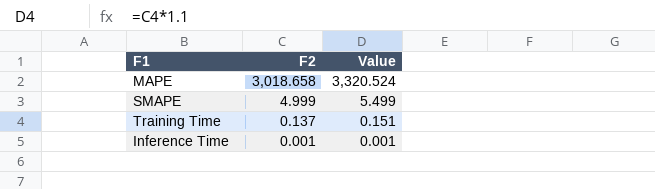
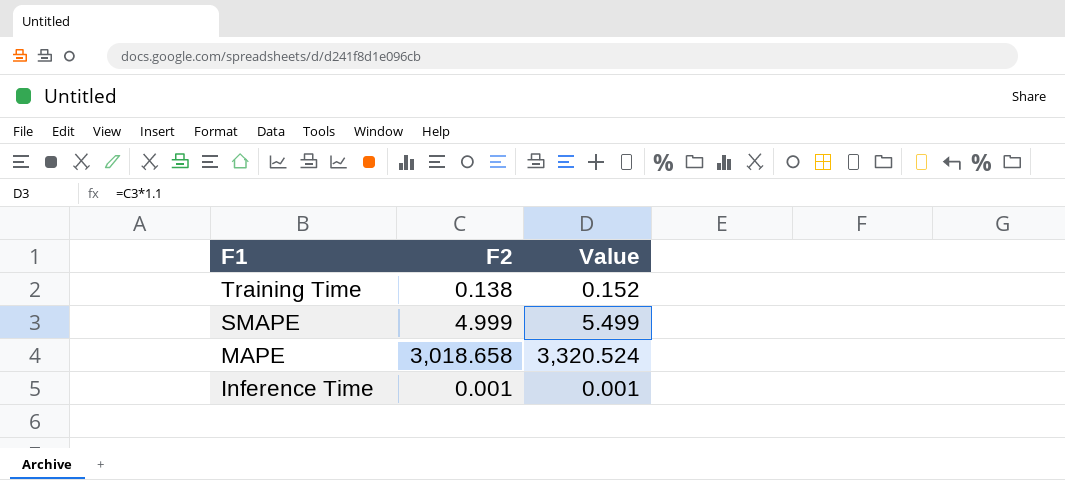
row order: F2 descending -> F1 descending
Training Time | F2: 0.137 -> 0.138
Training Time | Value: 0.151 -> 0.152

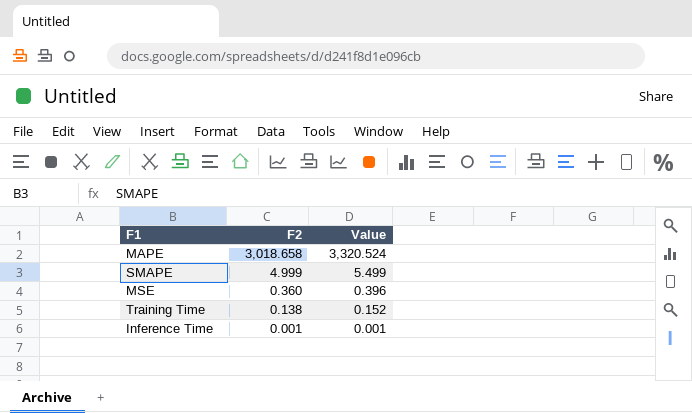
row order: F1 descending -> F2 descending
row MSE: none -> 0.360 | 0.396

